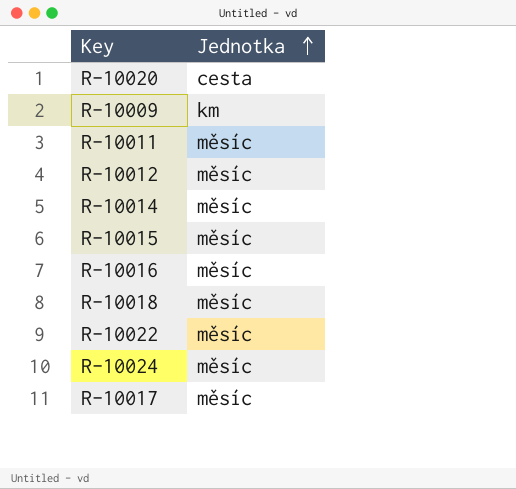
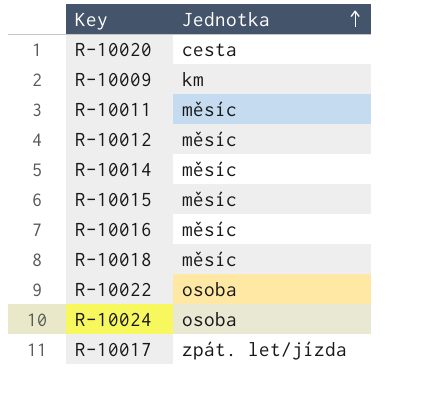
R-10022 | Jednotka: měsíc -> osoba
R-10024 | Jednotka: měsíc -> osoba
R-10017 | Jednotka: měsíc -> zpát. let/jízda

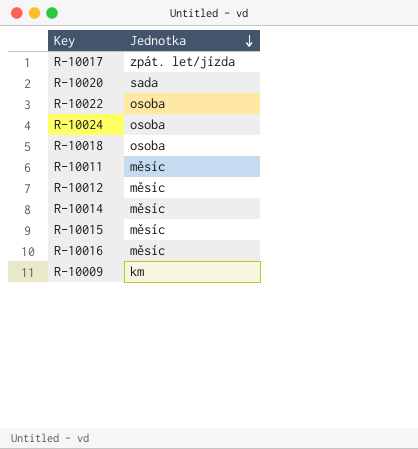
row order: Jednotka ascending -> Jednotka descending
R-10020 | Jednotka: cesta -> sada
R-10018 | Jednotka: měsíc -> osoba

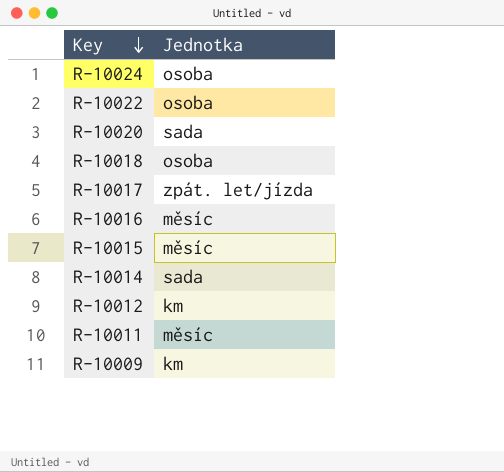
row order: Jednotka descending -> Key descending
R-10014 | Jednotka: měsíc -> sada
R-10012 | Jednotka: měsíc -> km

